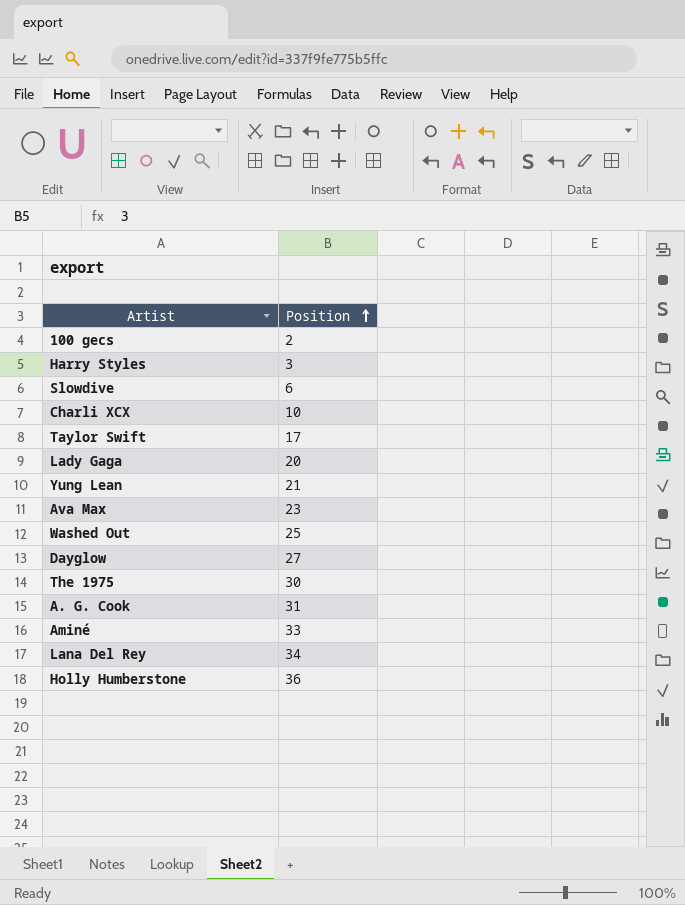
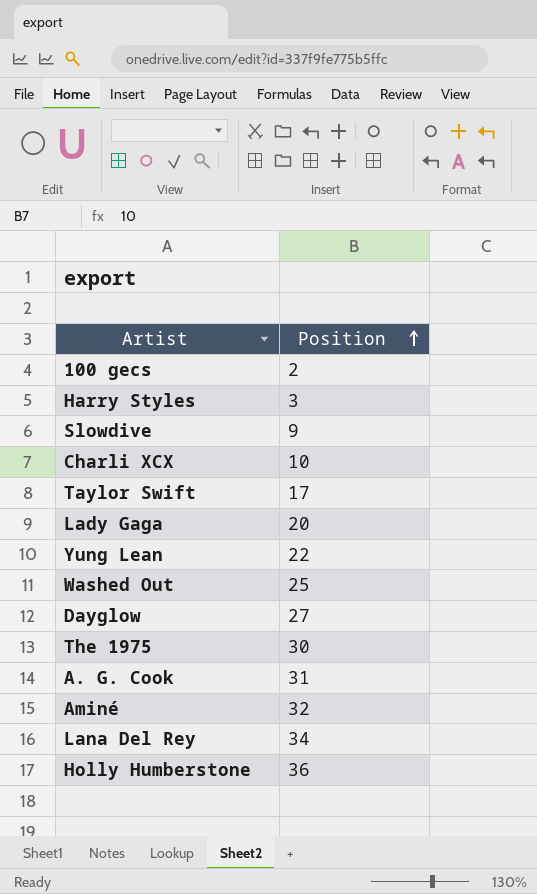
row Ava Max: 23 -> none
Slowdive | Position: 6 -> 9
Yung Lean | Position: 21 -> 22
Aminé | Position: 33 -> 32

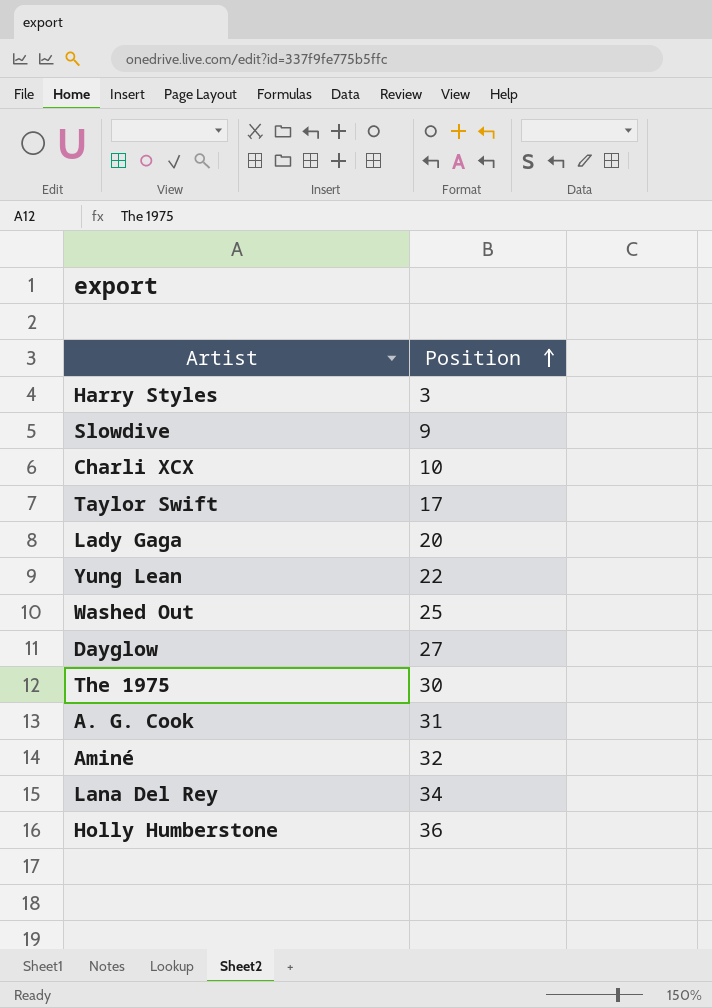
row 100 gecs: 2 -> none

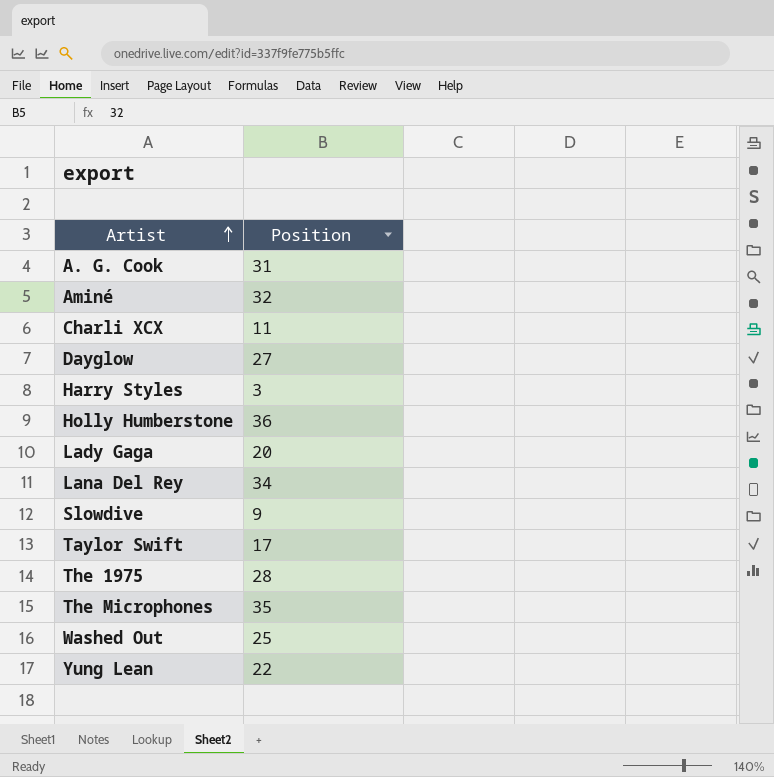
row order: Position ascending -> Artist ascending
Charli XCX | Position: 10 -> 11
The 1975 | Position: 30 -> 28
row The Microphones: none -> 35

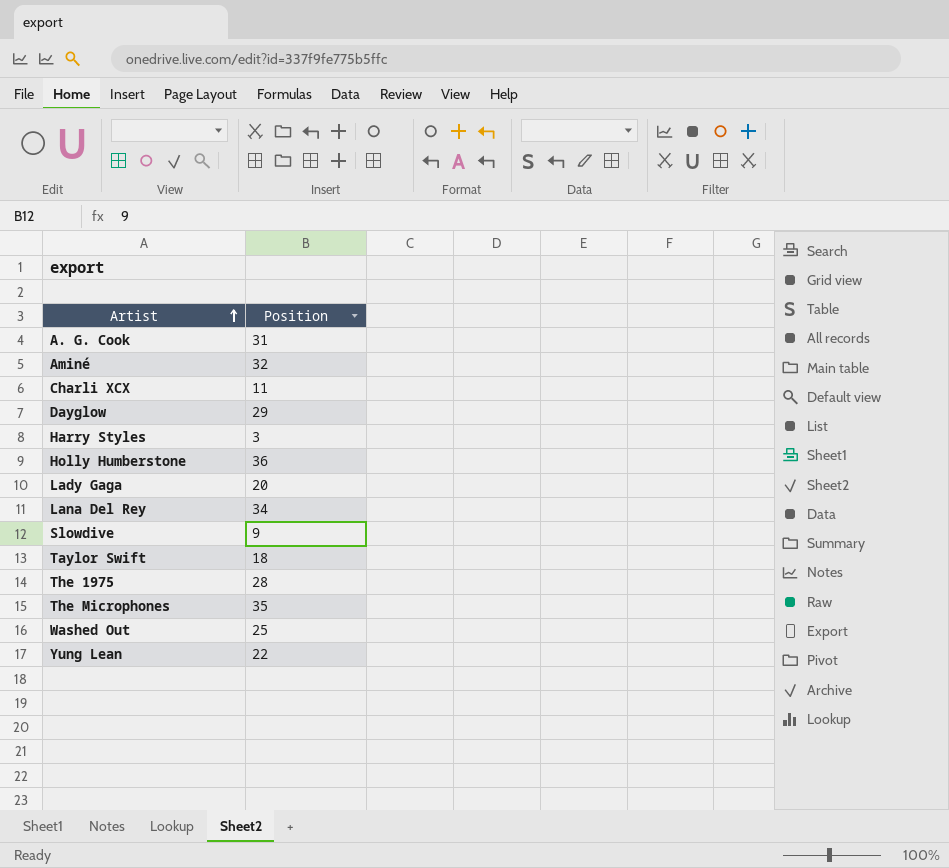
Dayglow | Position: 27 -> 29
Taylor Swift | Position: 17 -> 18

